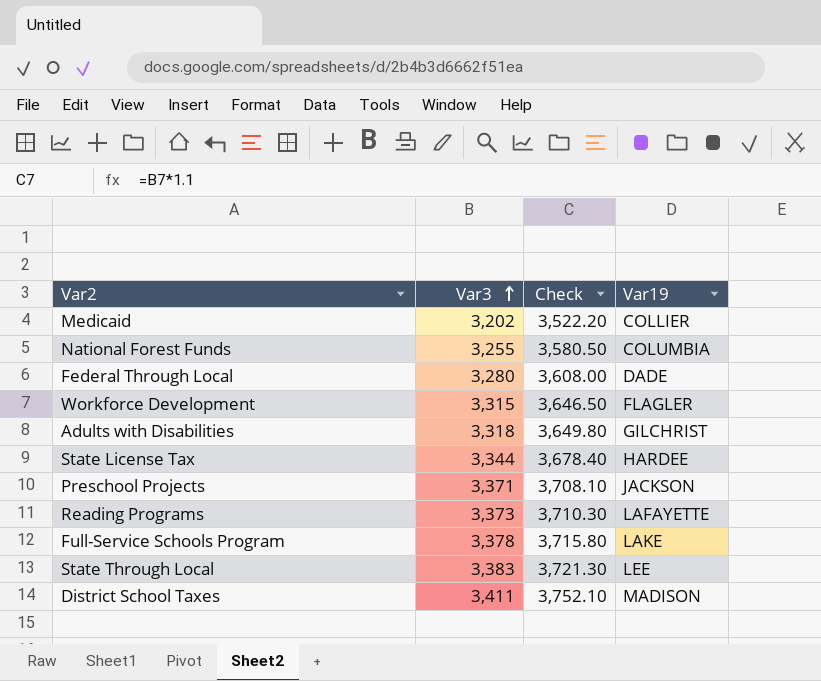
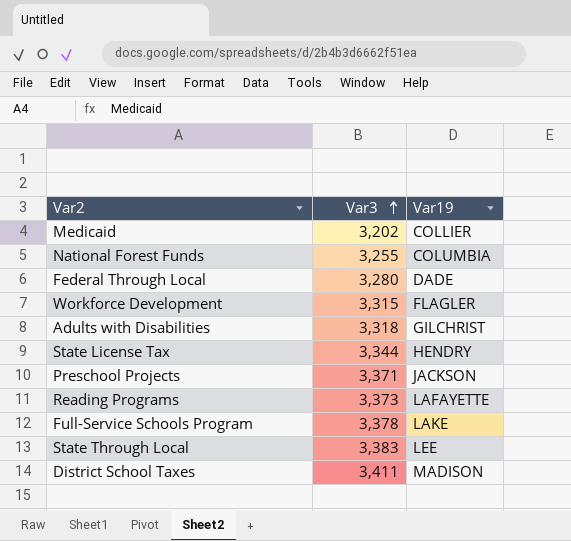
column Check | formula: [Var3] * 1.1 -> none
State License Tax | Var19: HARDEE -> HENDRY

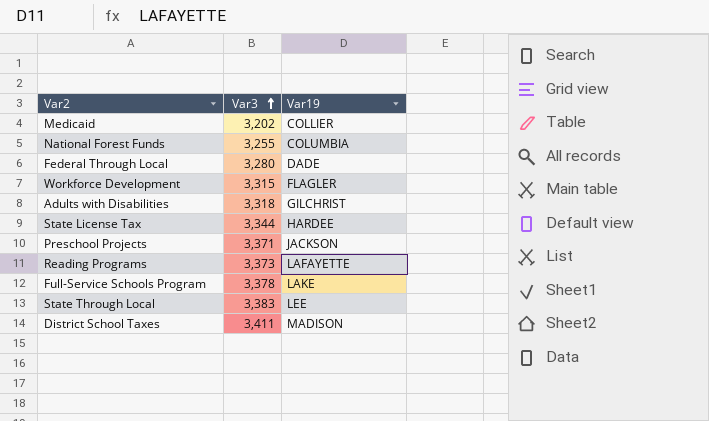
State License Tax | Var19: HENDRY -> HARDEE

